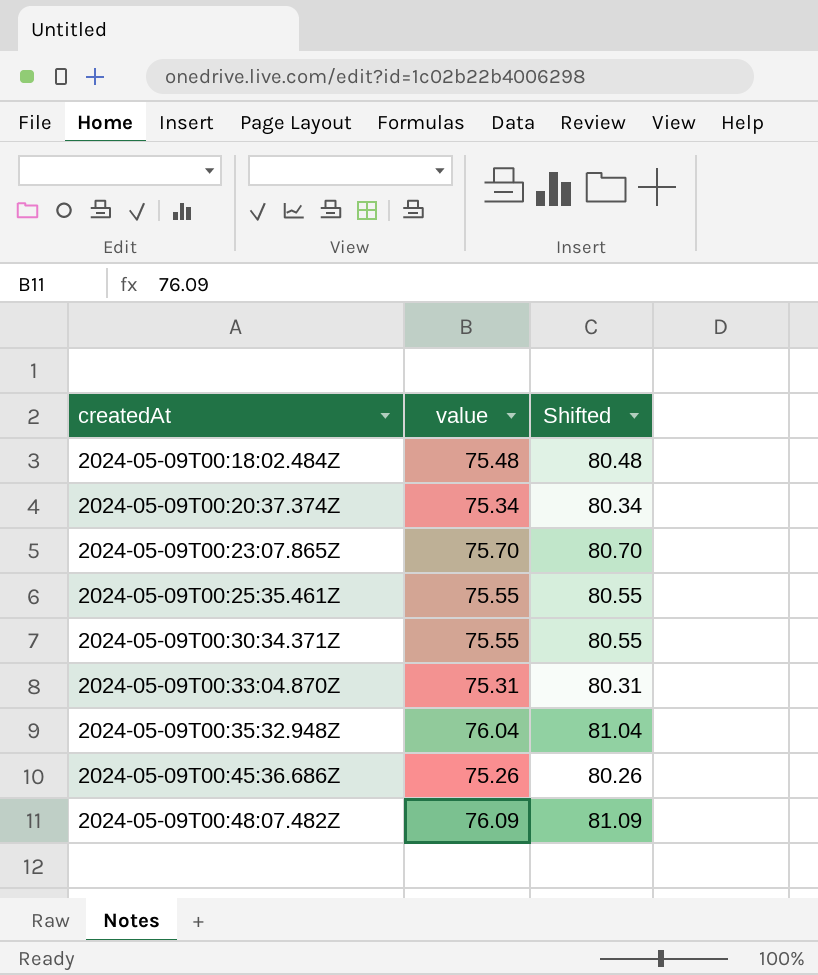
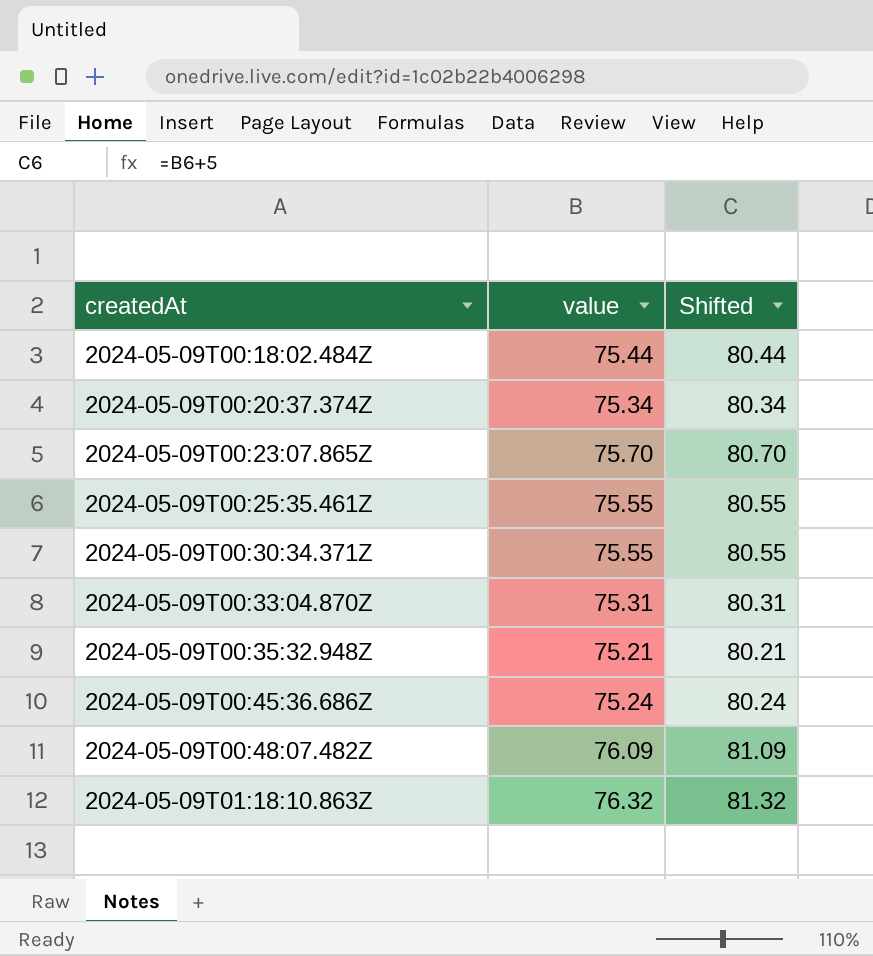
2024-05-09T00:18:02.484Z | value: 75.48 -> 75.44
2024-05-09T00:18:02.484Z | Shifted: 80.48 -> 80.44
2024-05-09T00:35:32.948Z | value: 76.04 -> 75.21
2024-05-09T00:35:32.948Z | Shifted: 81.04 -> 80.21
2024-05-09T00:45:36.686Z | value: 75.26 -> 75.24
2024-05-09T00:45:36.686Z | Shifted: 80.26 -> 80.24
row 2024-05-09T01:18:10.863Z: none -> 76.32 | 81.32

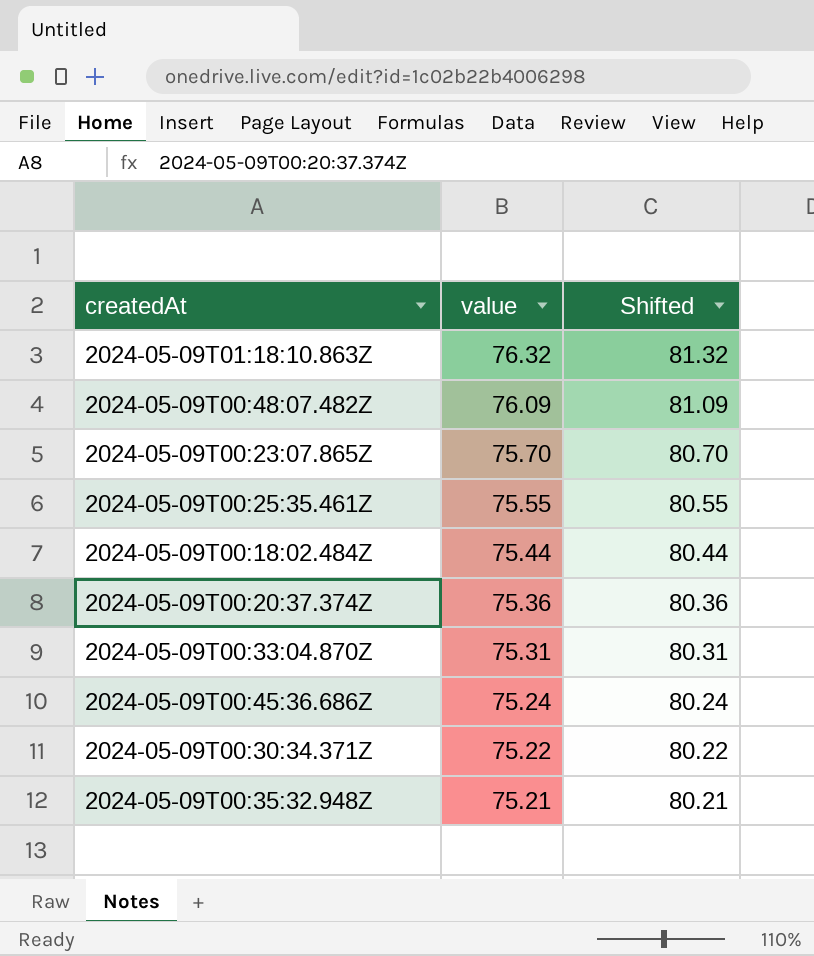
row order: createdAt ascending -> value descending
2024-05-09T00:20:37.374Z | value: 75.34 -> 75.36
2024-05-09T00:20:37.374Z | Shifted: 80.34 -> 80.36
2024-05-09T00:30:34.371Z | value: 75.55 -> 75.22
2024-05-09T00:30:34.371Z | Shifted: 80.55 -> 80.22

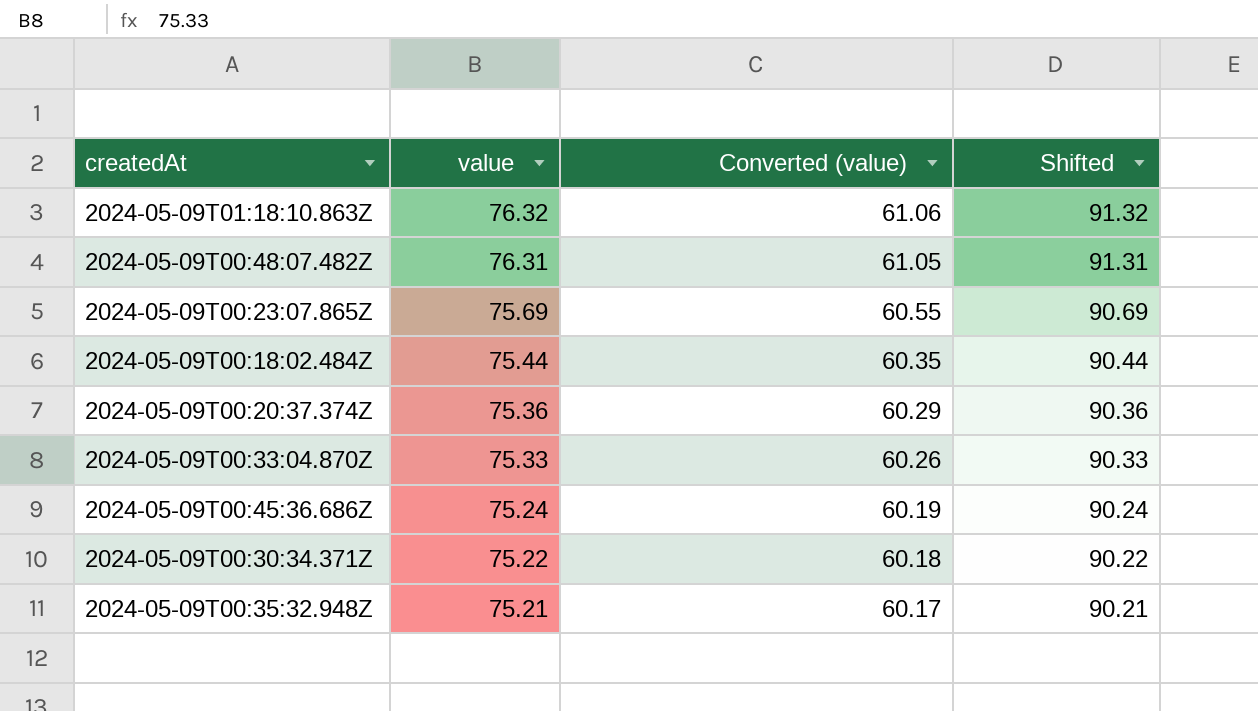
column Converted (value) | formula: none -> [value] * 0.8
column Shifted | formula: [value] + 5 -> [value] + 15
row 2024-05-09T00:25:35.461Z: 75.55 | 80.55 -> none
2024-05-09T00:48:07.482Z | value: 76.09 -> 76.31
2024-05-09T00:23:07.865Z | value: 75.70 -> 75.69
2024-05-09T00:33:04.870Z | value: 75.31 -> 75.33

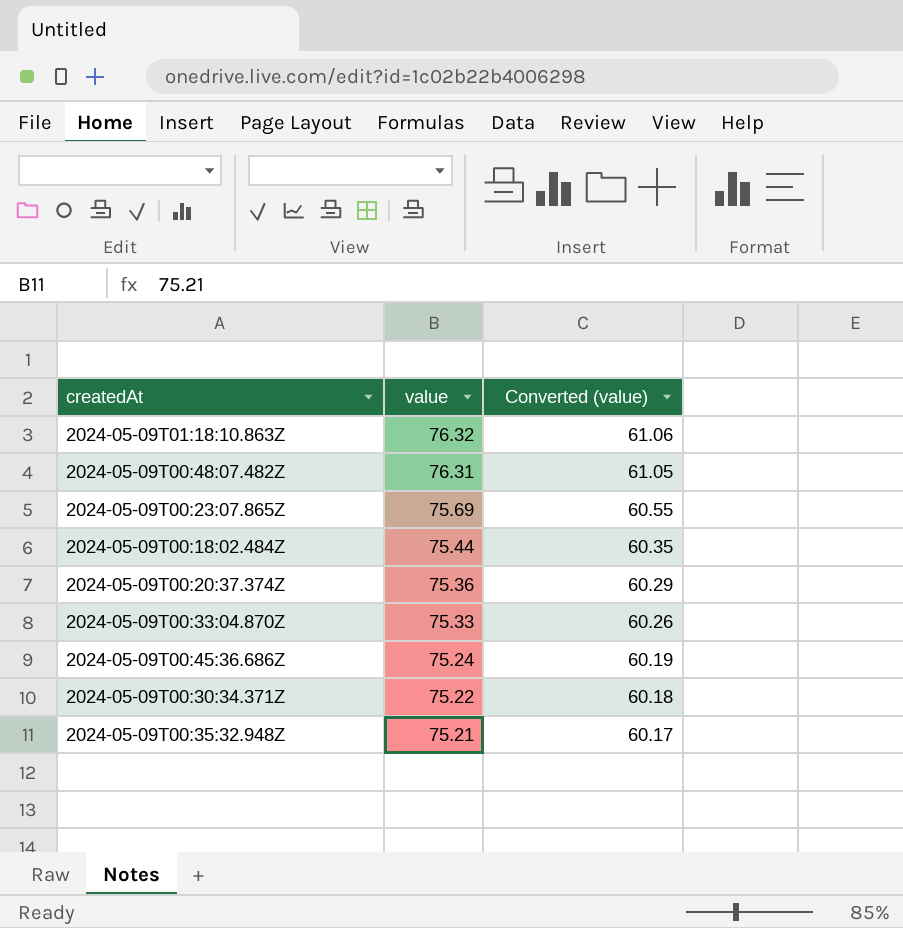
column Shifted | formula: [value] + 15 -> none

